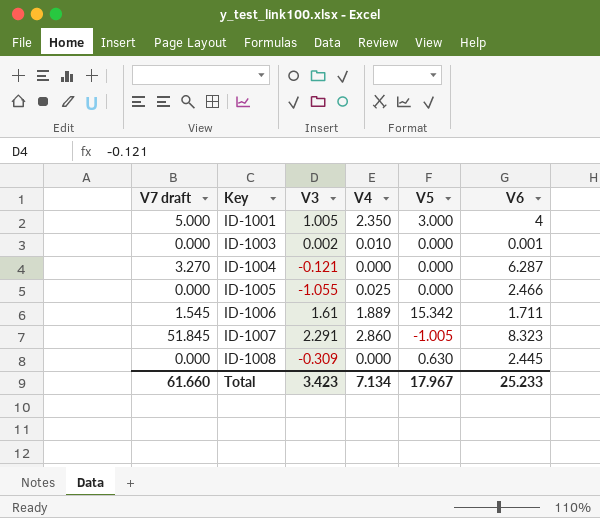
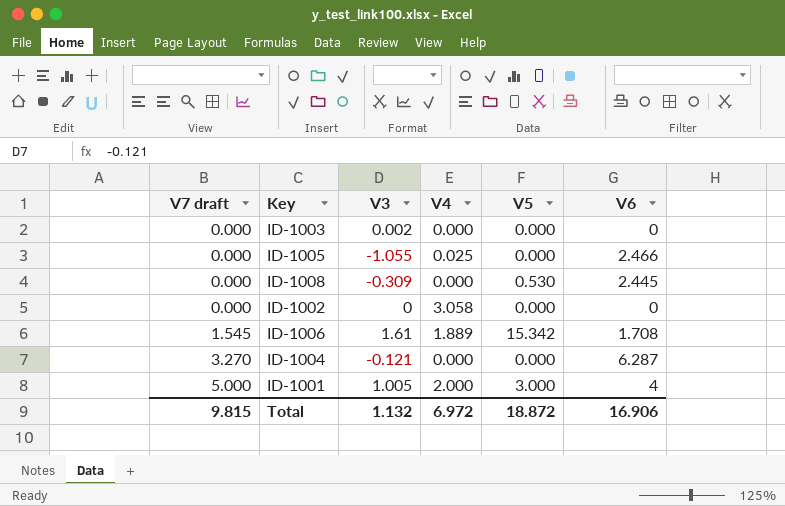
row order: Key ascending -> V7 draft ascending
row ID-1007: 51.845 | 2.291 | 2.860 | -1.005 | 8.323 -> none
ID-1003 | V4: 0.010 -> 0.000
ID-1003 | V6: 0.001 -> 0
ID-1008 | V5: 0.630 -> 0.530
row ID-1002: none -> 0.000 | 0 | 3.058 | 0.000 | 0
ID-1006 | V6: 1.711 -> 1.708
ID-1001 | V4: 2.350 -> 2.000
Total | V7 draft: 61.660 -> 9.815
Total | V3: 3.423 -> 1.132
Total | V4: 7.134 -> 6.972
Total | V5: 17.967 -> 18.872
Total | V6: 25.233 -> 16.906

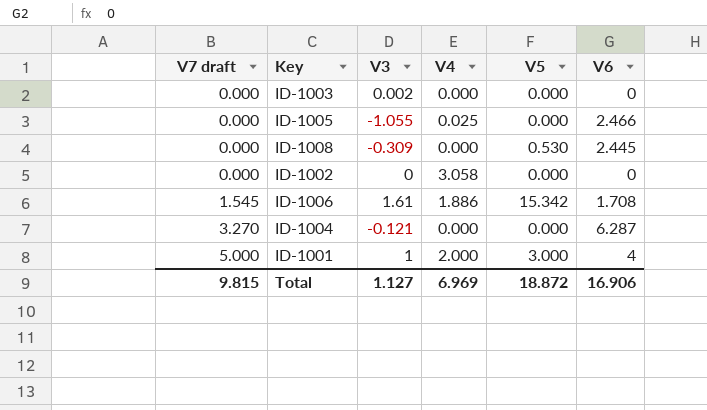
ID-1006 | V4: 1.889 -> 1.886
ID-1001 | V3: 1.005 -> 1
Total | V3: 1.132 -> 1.127
Total | V4: 6.972 -> 6.969

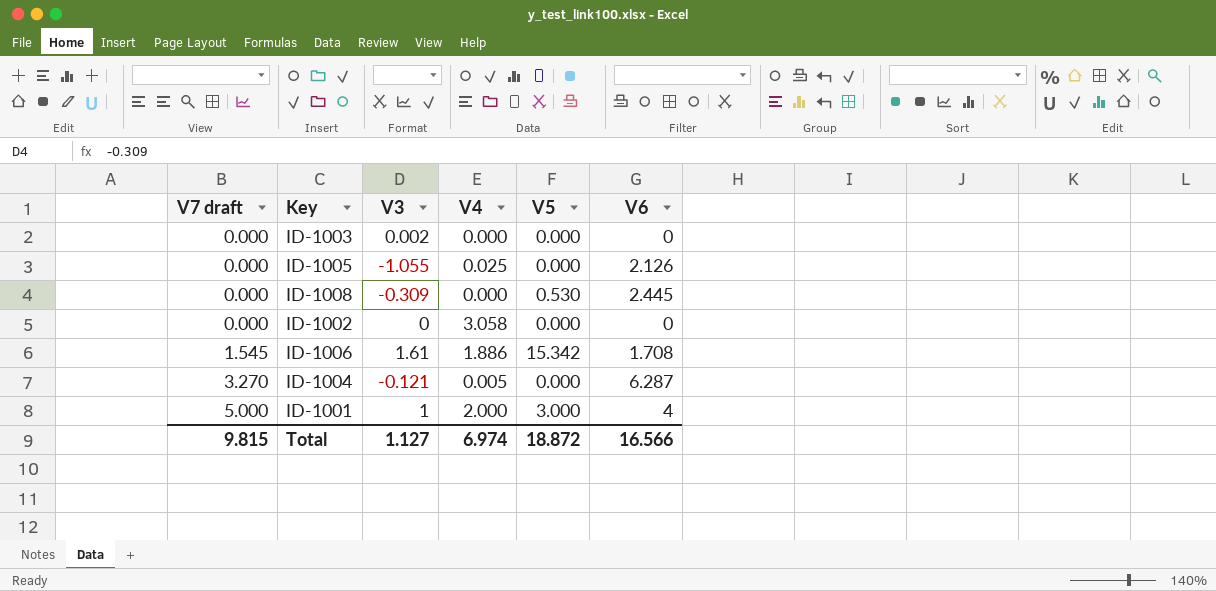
ID-1005 | V6: 2.466 -> 2.126
ID-1004 | V4: 0.000 -> 0.005
Total | V4: 6.969 -> 6.974
Total | V6: 16.906 -> 16.566

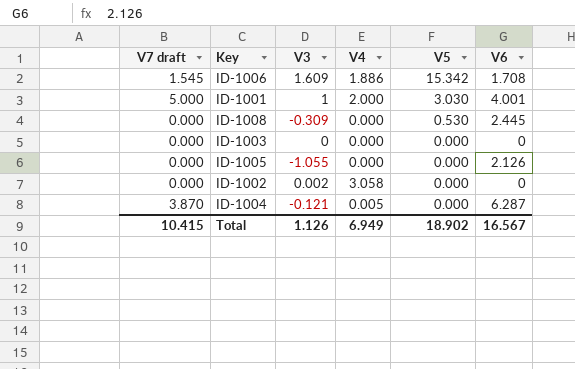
row order: V7 draft ascending -> V5 descending
ID-1006 | V3: 1.61 -> 1.609
ID-1001 | V5: 3.000 -> 3.030
ID-1001 | V6: 4 -> 4.001
ID-1003 | V3: 0.002 -> 0
ID-1005 | V4: 0.025 -> 0.000
ID-1002 | V3: 0 -> 0.002
ID-1004 | V7 draft: 3.270 -> 3.870
Total | V7 draft: 9.815 -> 10.415
Total | V3: 1.127 -> 1.126
Total | V4: 6.974 -> 6.949
Total | V5: 18.872 -> 18.902
Total | V6: 16.566 -> 16.567

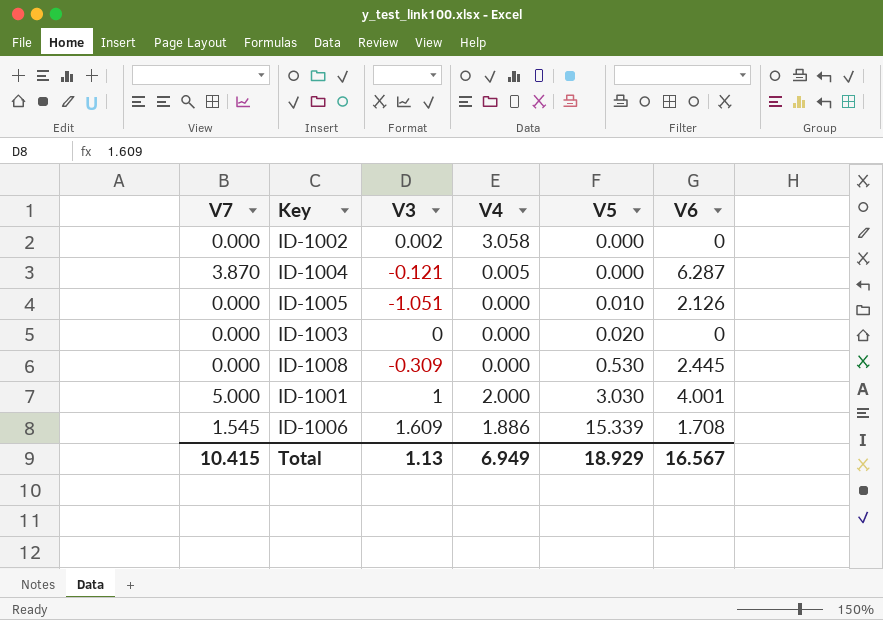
row order: V5 descending -> V5 ascending
column name: V7 draft -> V7
ID-1005 | V3: -1.055 -> -1.051
ID-1005 | V5: 0.000 -> 0.010
ID-1003 | V5: 0.000 -> 0.020
ID-1006 | V5: 15.342 -> 15.339
Total | V3: 1.126 -> 1.13
Total | V5: 18.902 -> 18.929

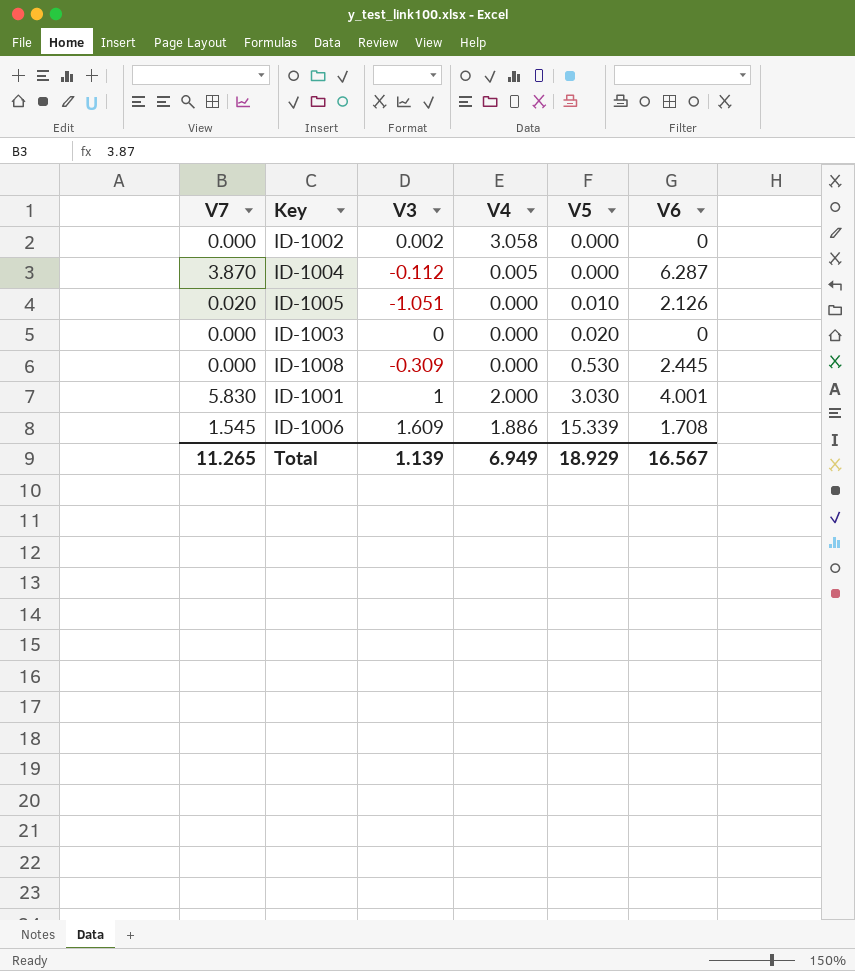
ID-1004 | V3: -0.121 -> -0.112
ID-1005 | V7: 0.000 -> 0.020
ID-1001 | V7: 5.000 -> 5.830
Total | V7: 10.415 -> 11.265
Total | V3: 1.13 -> 1.139

